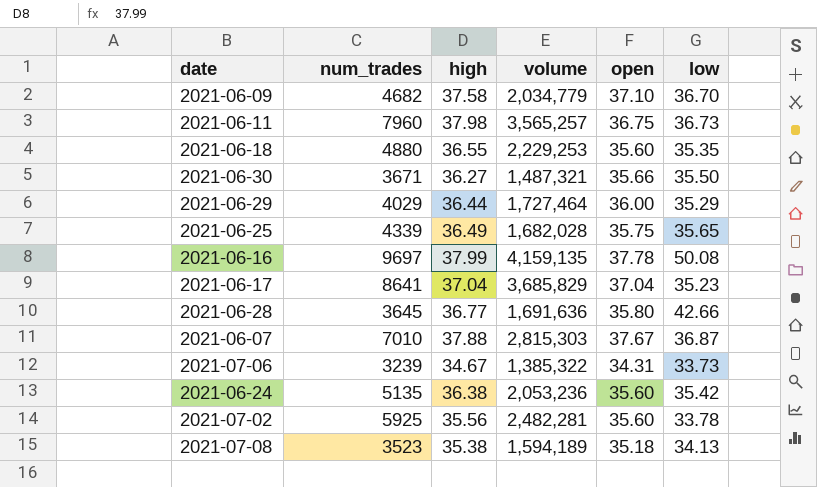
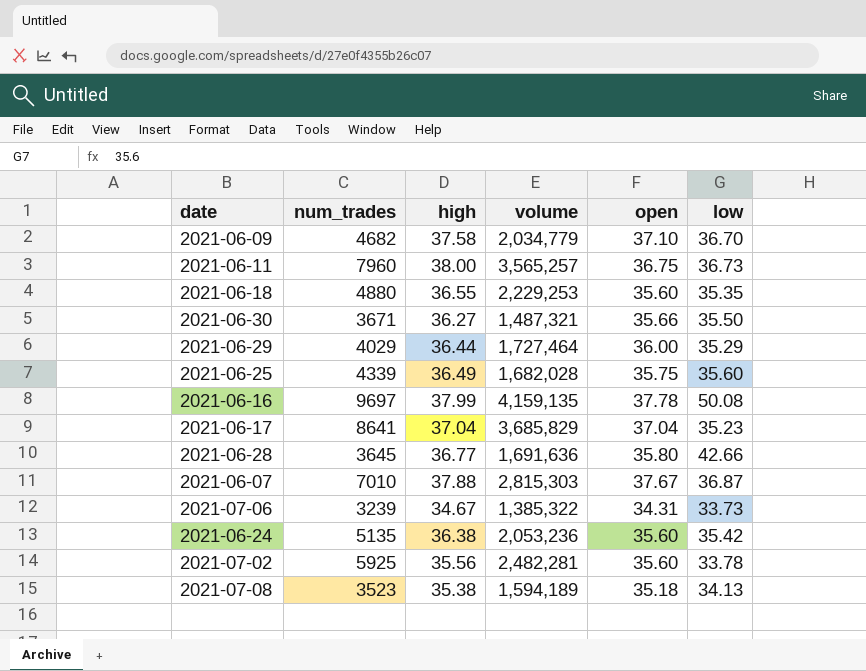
2021-06-11 | high: 37.98 -> 38.00
2021-06-25 | low: 35.65 -> 35.60

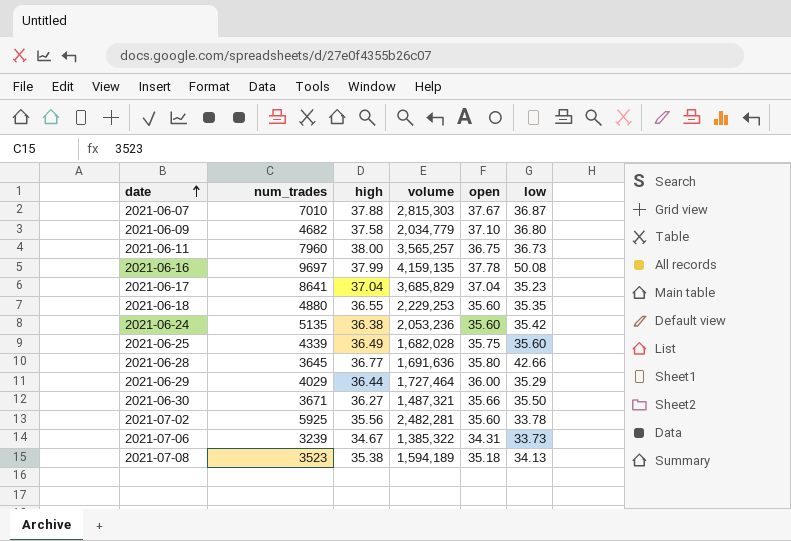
row order: none -> date ascending
2021-06-09 | low: 36.70 -> 36.80

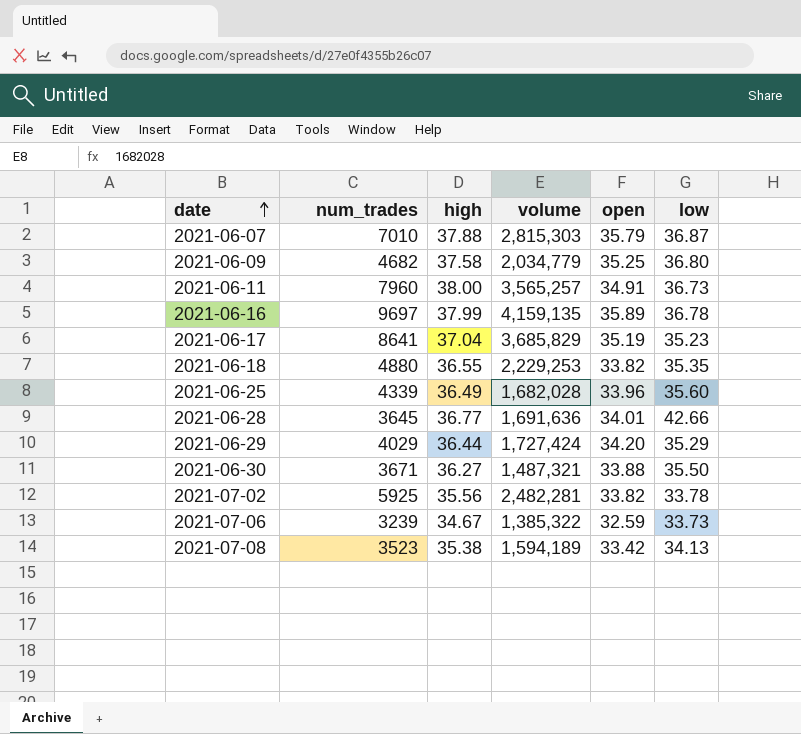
row 2021-06-24: 5135 | 36.38 | 2,053,236 | 35.60 | 35.42 -> none
2021-06-07 | open: 37.67 -> 35.79
2021-06-09 | open: 37.10 -> 35.25
2021-06-11 | open: 36.75 -> 34.91
2021-06-16 | open: 37.78 -> 35.89
2021-06-16 | low: 50.08 -> 36.78
2021-06-17 | open: 37.04 -> 35.19
2021-06-18 | open: 35.60 -> 33.82
2021-06-25 | open: 35.75 -> 33.96
2021-06-28 | open: 35.80 -> 34.01
2021-06-29 | volume: 1,727,464 -> 1,727,424
2021-06-29 | open: 36.00 -> 34.20
2021-06-30 | open: 35.66 -> 33.88
2021-07-02 | open: 35.60 -> 33.82
2021-07-06 | open: 34.31 -> 32.59
2021-07-08 | open: 35.18 -> 33.42

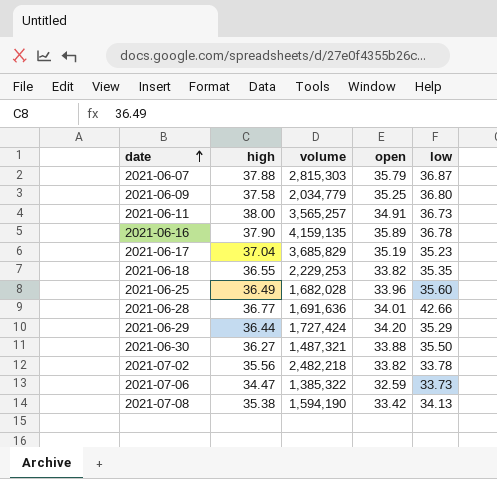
column num_trades | position: 2 -> none
2021-06-16 | high: 37.99 -> 37.90
2021-07-02 | volume: 2,482,281 -> 2,482,218
2021-07-06 | high: 34.67 -> 34.47
2021-07-08 | volume: 1,594,189 -> 1,594,190

